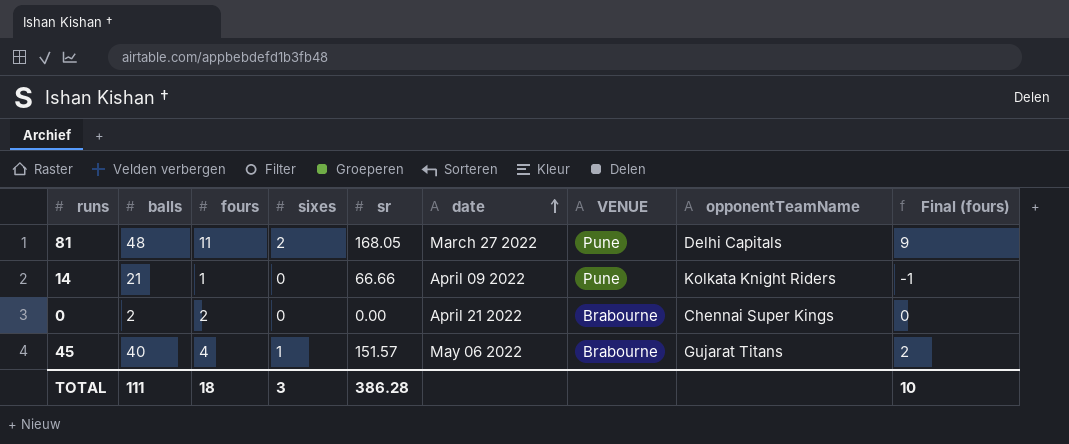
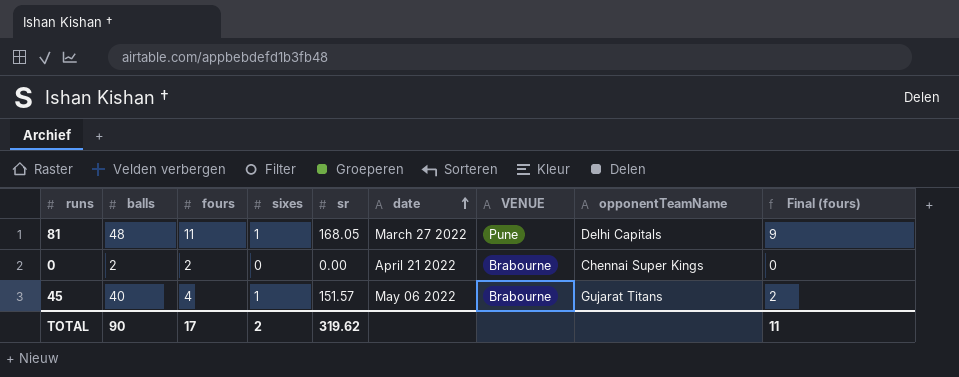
row 14: 21 | 1 | 0 | 66.66 | April 09 2022 | Pune | Kolkata Knight Riders | -1 -> none
81 | sixes: 2 -> 1
TOTAL | balls: 111 -> 90
TOTAL | fours: 18 -> 17
TOTAL | sixes: 3 -> 2
TOTAL | sr: 386.28 -> 319.62
TOTAL | Final (fours): 10 -> 11

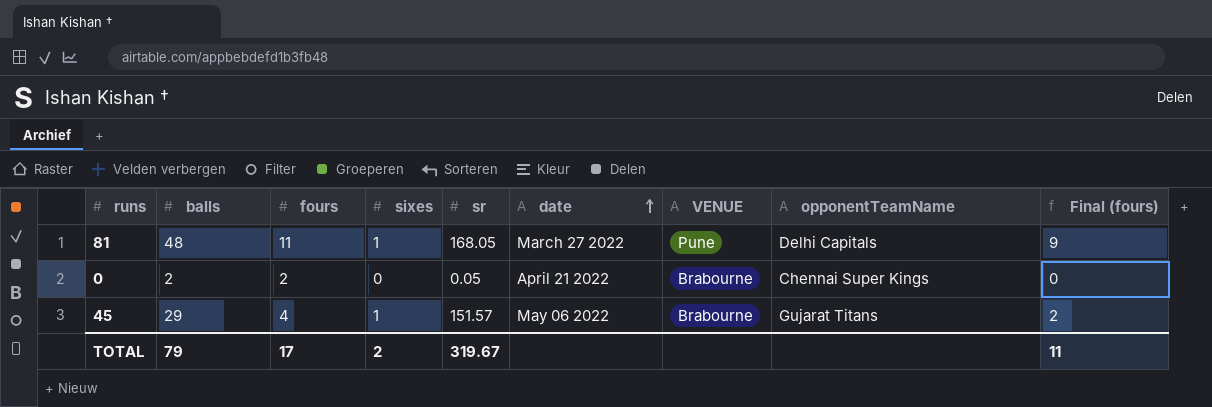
0 | sr: 0.00 -> 0.05
45 | balls: 40 -> 29
TOTAL | balls: 90 -> 79
TOTAL | sr: 319.62 -> 319.67

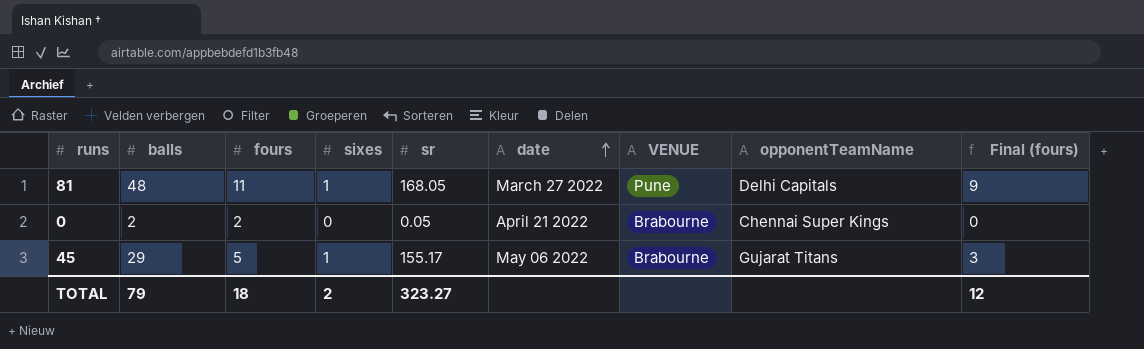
45 | fours: 4 -> 5
45 | sr: 151.57 -> 155.17
45 | Final (fours): 2 -> 3
TOTAL | fours: 17 -> 18
TOTAL | sr: 319.67 -> 323.27
TOTAL | Final (fours): 11 -> 12

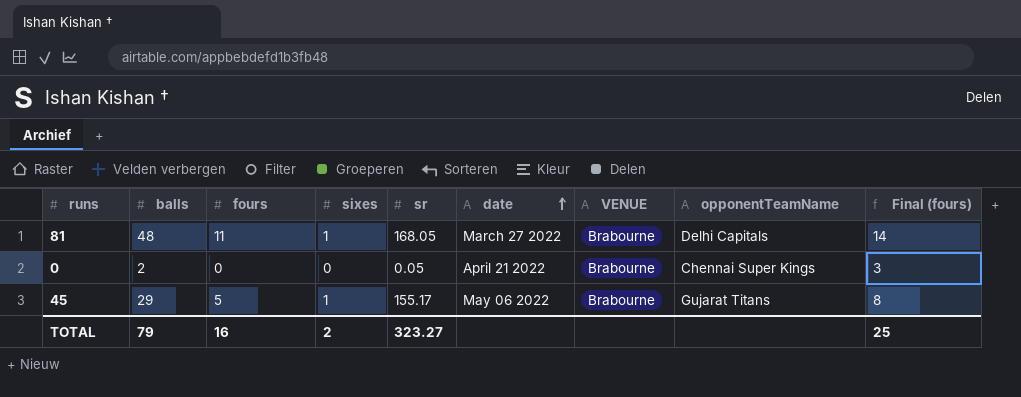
column Final (fours) | formula: [fours] - 2 -> [fours] + 3
81 | VENUE: Pune -> Brabourne
0 | fours: 2 -> 0
TOTAL | fours: 18 -> 16
TOTAL | Final (fours): 12 -> 25

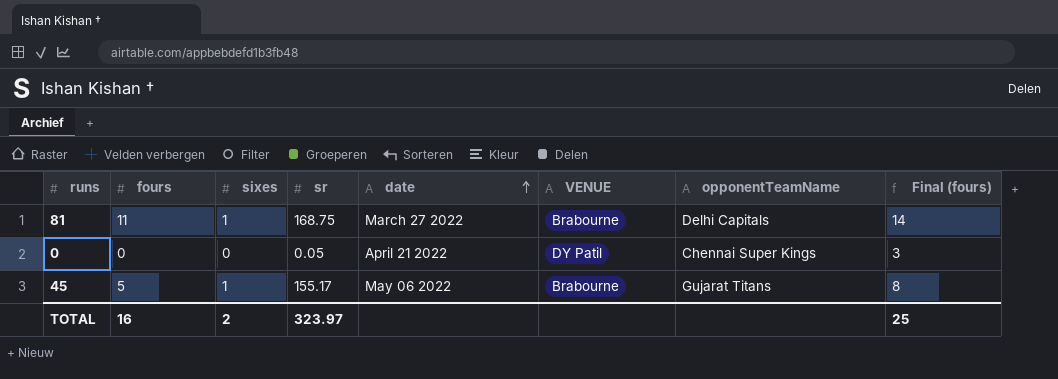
column balls | position: 2 -> none
81 | sr: 168.05 -> 168.75
0 | VENUE: Brabourne -> DY Patil
TOTAL | sr: 323.27 -> 323.97

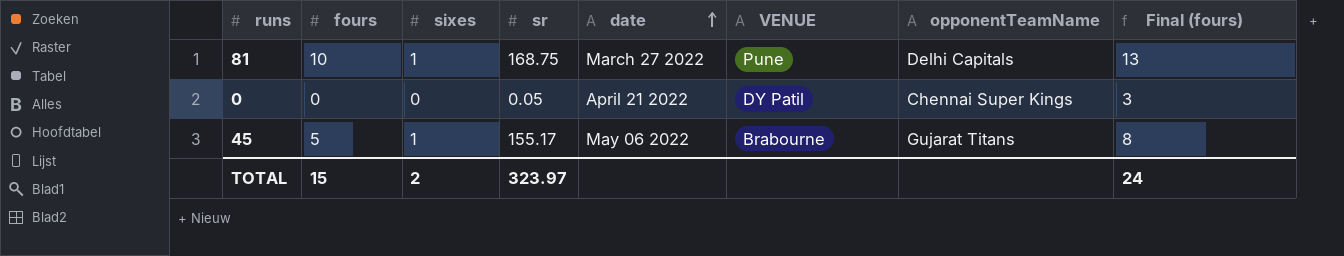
81 | fours: 11 -> 10
81 | VENUE: Brabourne -> Pune
81 | Final (fours): 14 -> 13
TOTAL | fours: 16 -> 15
TOTAL | Final (fours): 25 -> 24

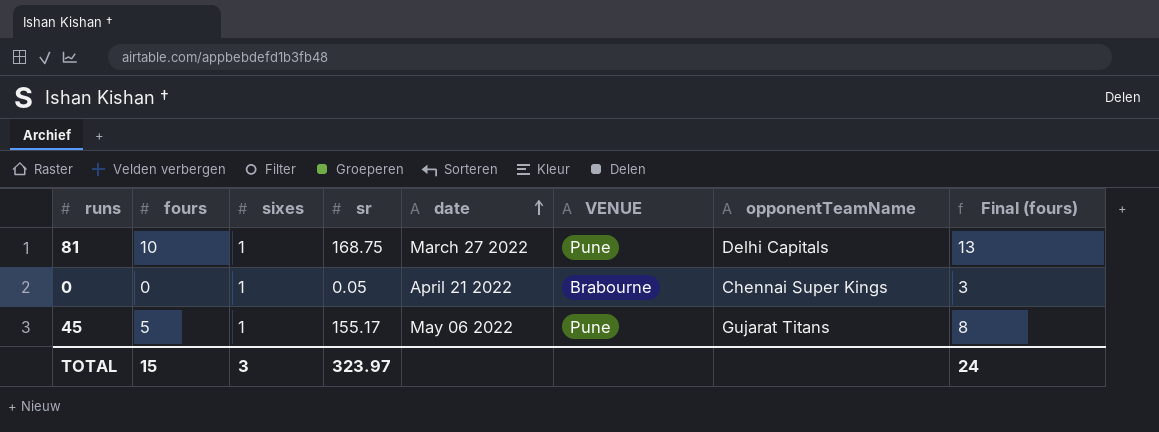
0 | sixes: 0 -> 1
0 | VENUE: DY Patil -> Brabourne
45 | VENUE: Brabourne -> Pune
TOTAL | sixes: 2 -> 3

